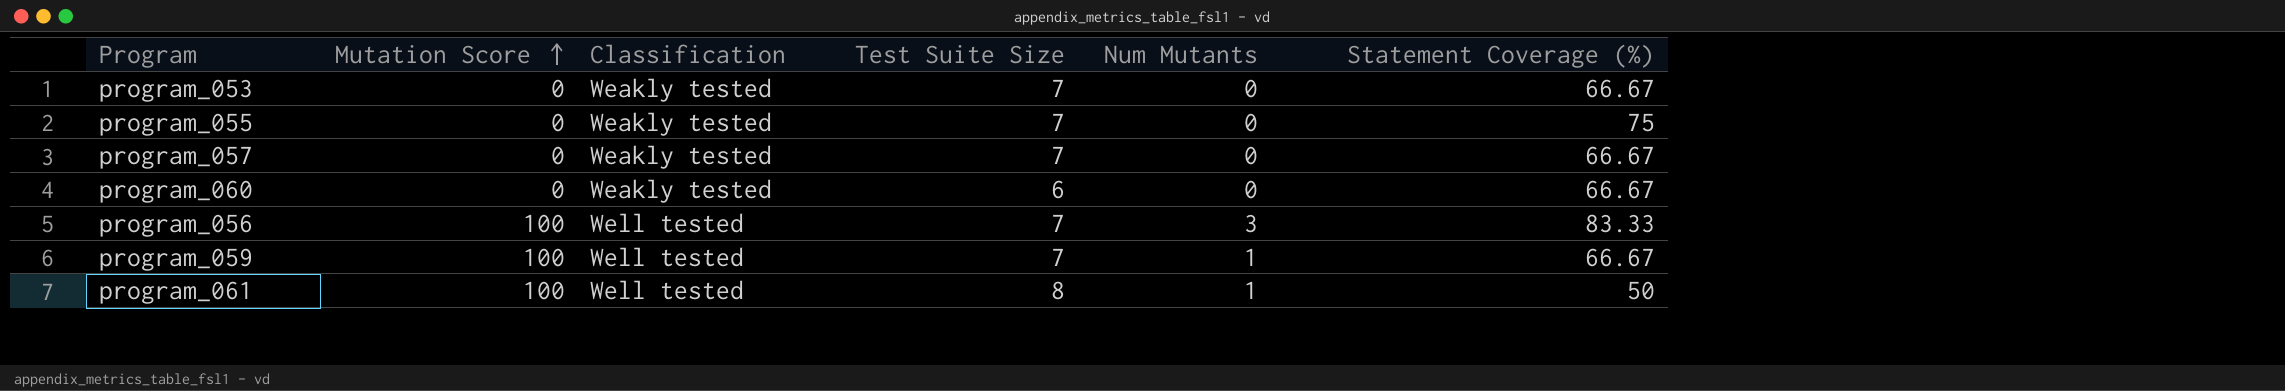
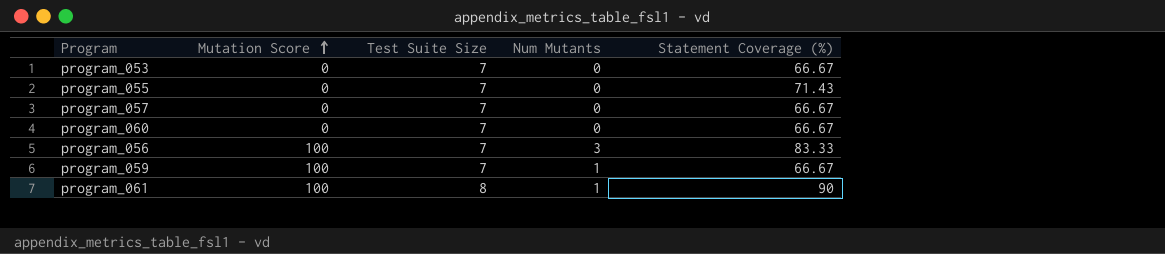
column Classification | position: 3 -> none
program_055 | Statement Coverage (%): 75 -> 71.43
program_060 | Test Suite Size: 6 -> 7
program_061 | Statement Coverage (%): 50 -> 90

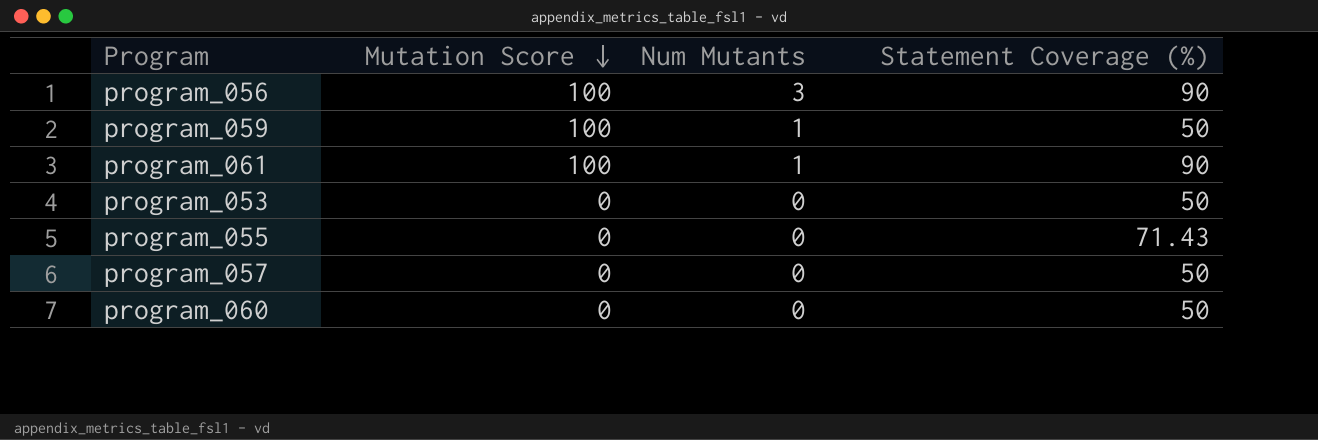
row order: Mutation Score ascending -> Mutation Score descending
column Test Suite Size | position: 3 -> none
program_056 | Statement Coverage (%): 83.33 -> 90
program_059 | Statement Coverage (%): 66.67 -> 50
program_053 | Statement Coverage (%): 66.67 -> 50
program_057 | Statement Coverage (%): 66.67 -> 50
program_060 | Statement Coverage (%): 66.67 -> 50

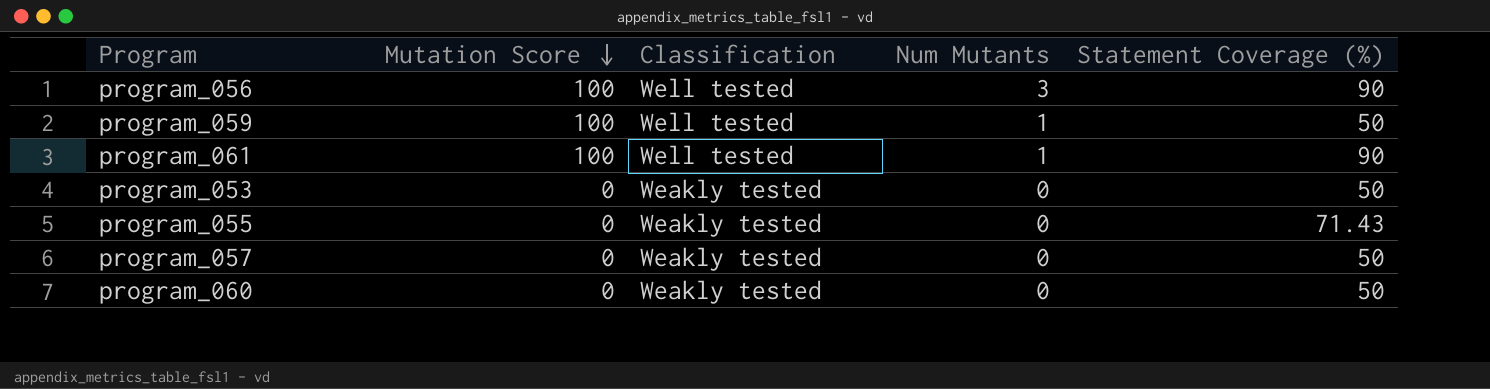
column Classification | position: none -> 3

